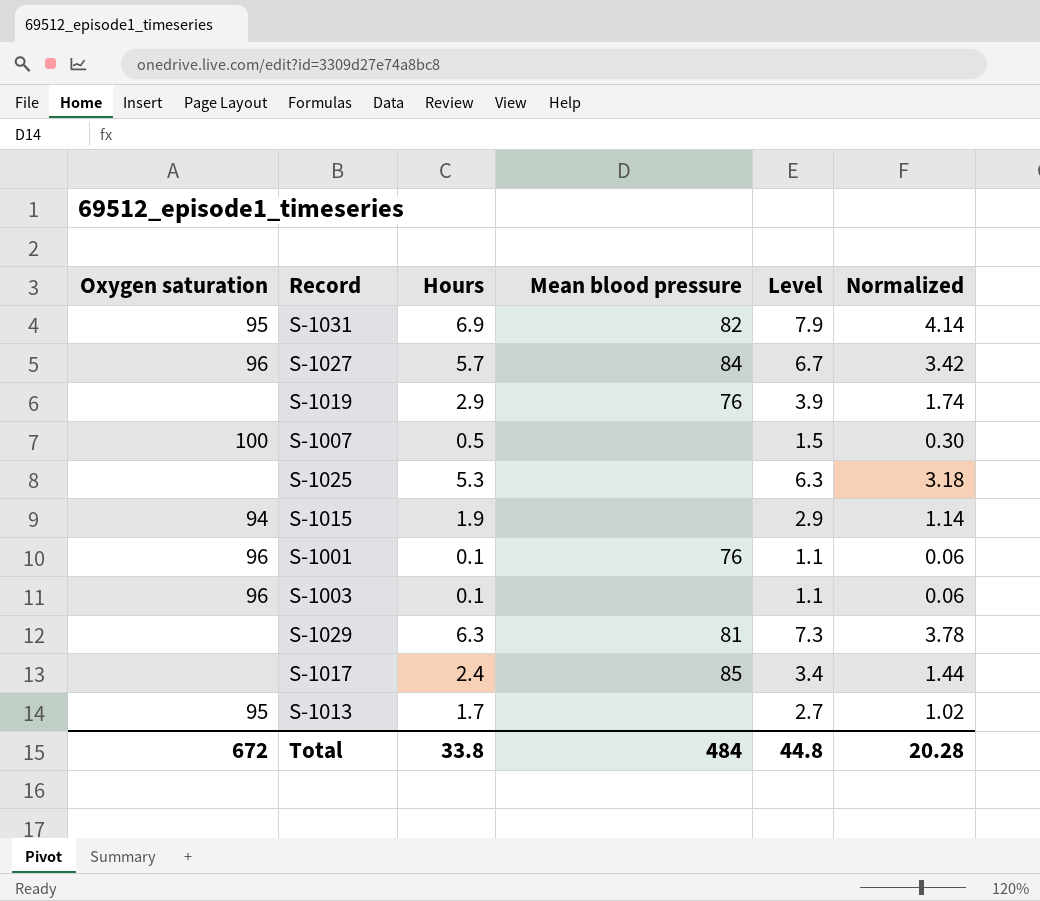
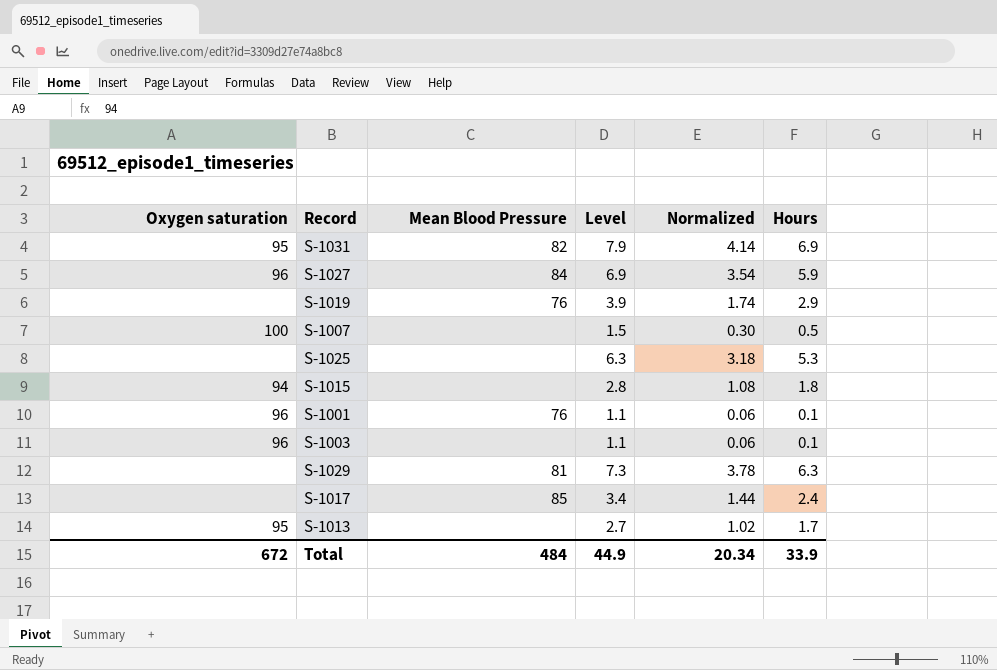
column name: Mean blood pressure -> Mean Blood Pressure
column Hours | position: 3 -> 6
S-1027 | Level: 6.7 -> 6.9
S-1027 | Normalized: 3.42 -> 3.54
S-1027 | Hours: 5.7 -> 5.9
S-1015 | Level: 2.9 -> 2.8
S-1015 | Normalized: 1.14 -> 1.08
S-1015 | Hours: 1.9 -> 1.8
Total | Level: 44.8 -> 44.9
Total | Normalized: 20.28 -> 20.34
Total | Hours: 33.8 -> 33.9

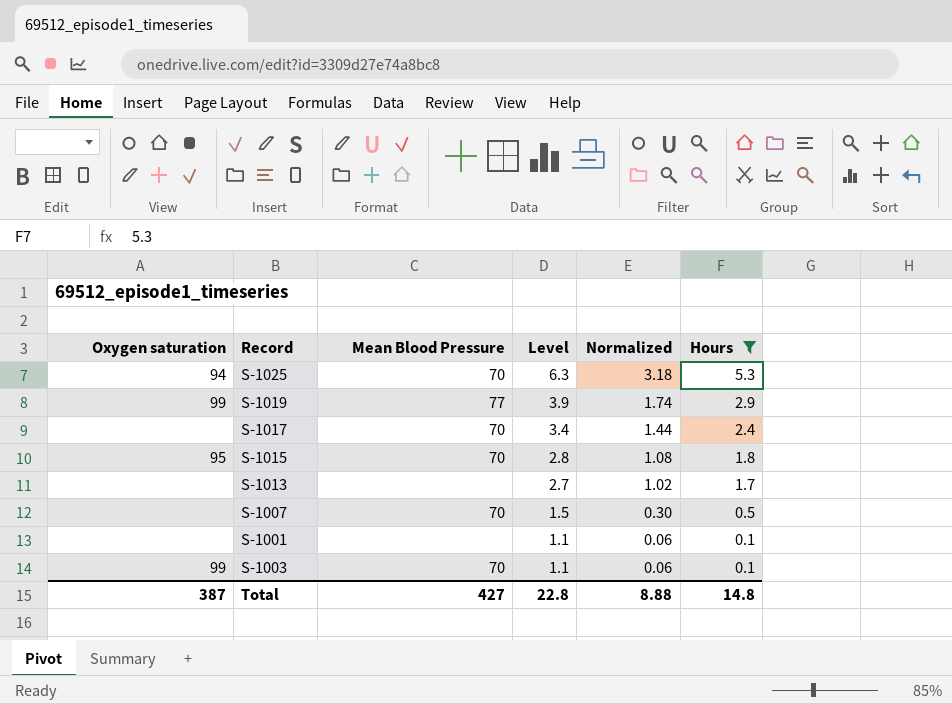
filter: none -> Hours <= 5.3
row order: none -> Level descending
S-1025 | Oxygen saturation: none -> 94
S-1025 | Mean Blood Pressure: none -> 70
S-1019 | Oxygen saturation: none -> 99
S-1019 | Mean Blood Pressure: 76 -> 77
S-1017 | Mean Blood Pressure: 85 -> 70
S-1015 | Oxygen saturation: 94 -> 95
S-1015 | Mean Blood Pressure: none -> 70
S-1013 | Oxygen saturation: 95 -> none
S-1007 | Oxygen saturation: 100 -> none
S-1007 | Mean Blood Pressure: none -> 70
S-1001 | Oxygen saturation: 96 -> none
S-1001 | Mean Blood Pressure: 76 -> none
S-1003 | Oxygen saturation: 96 -> 99
S-1003 | Mean Blood Pressure: none -> 70
Total | Oxygen saturation: 672 -> 387
Total | Mean Blood Pressure: 484 -> 427
Total | Level: 44.9 -> 22.8
Total | Normalized: 20.34 -> 8.88
Total | Hours: 33.9 -> 14.8

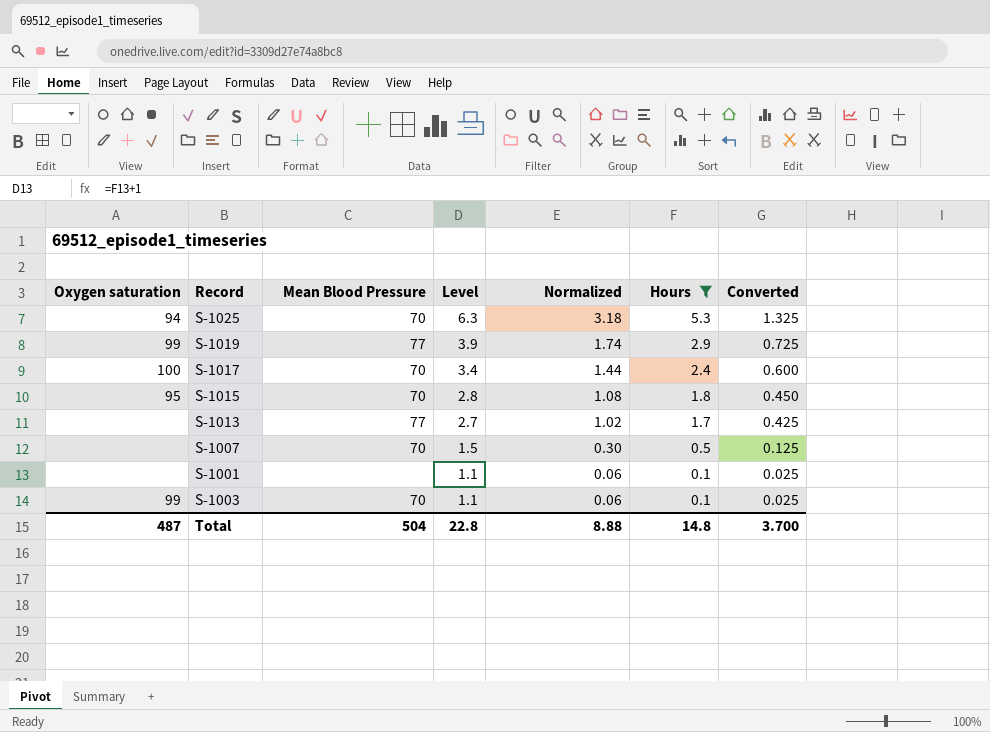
column Converted | formula: none -> [Hours] * 0.25
S-1017 | Oxygen saturation: none -> 100
S-1013 | Mean Blood Pressure: none -> 77
Total | Oxygen saturation: 387 -> 487
Total | Mean Blood Pressure: 427 -> 504

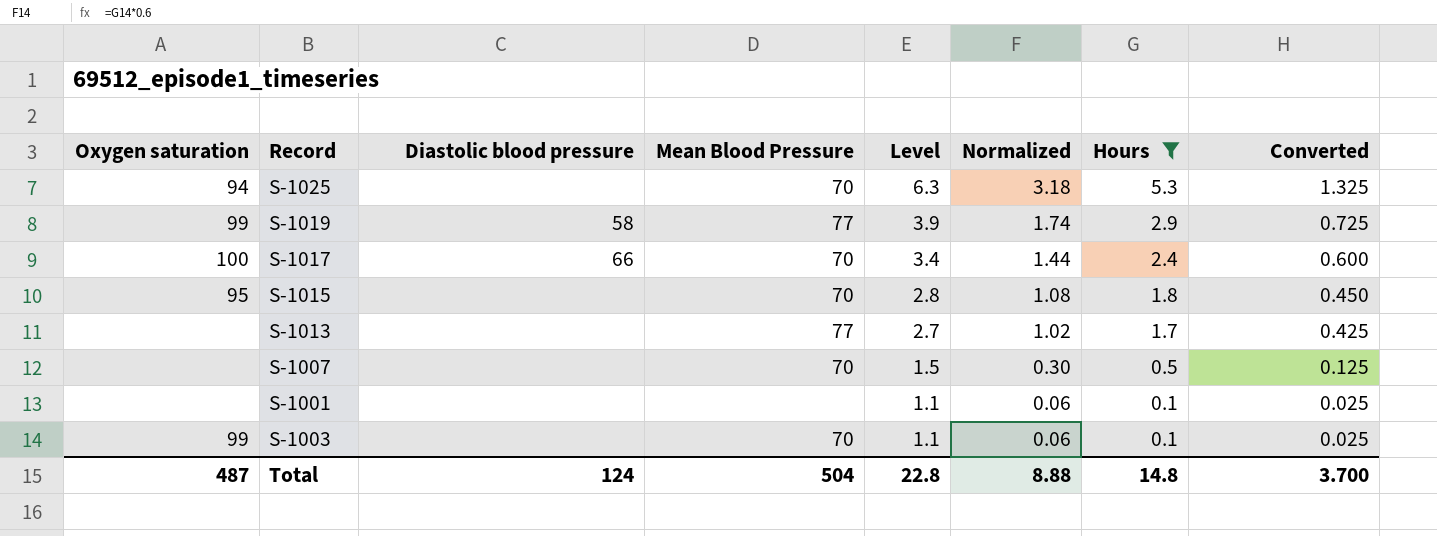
column Diastolic blood pressure | position: none -> 3

